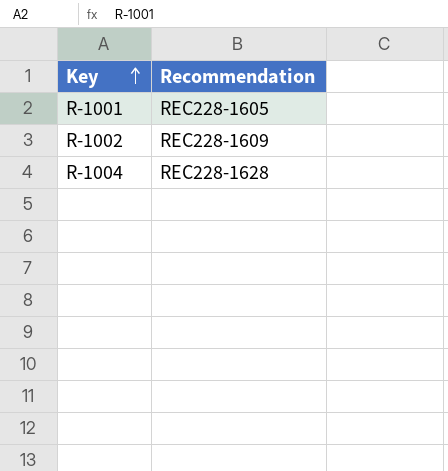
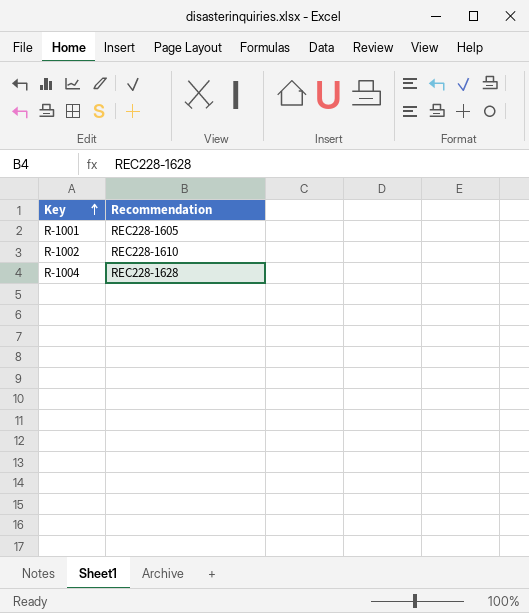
R-1002 | Recommendation: REC228-1609 -> REC228-1610

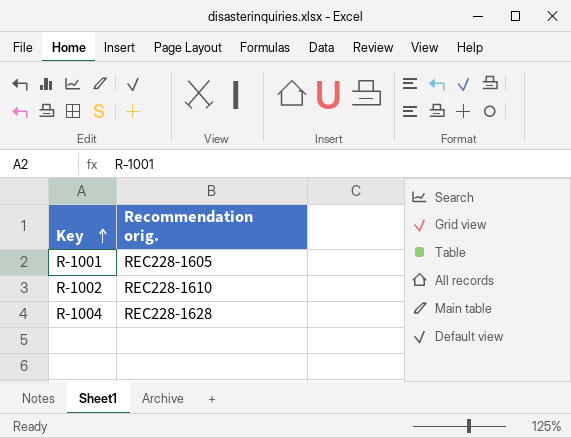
column name: Recommendation -> Recommendation orig.

